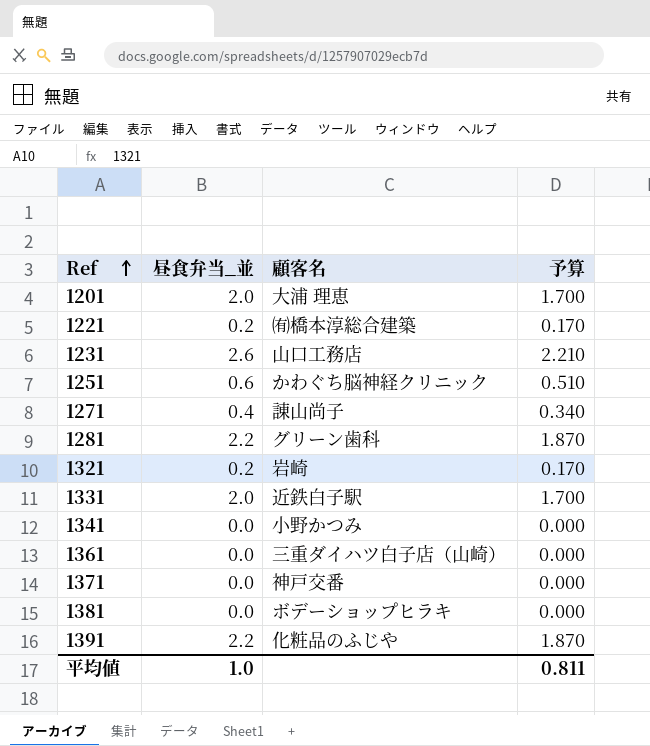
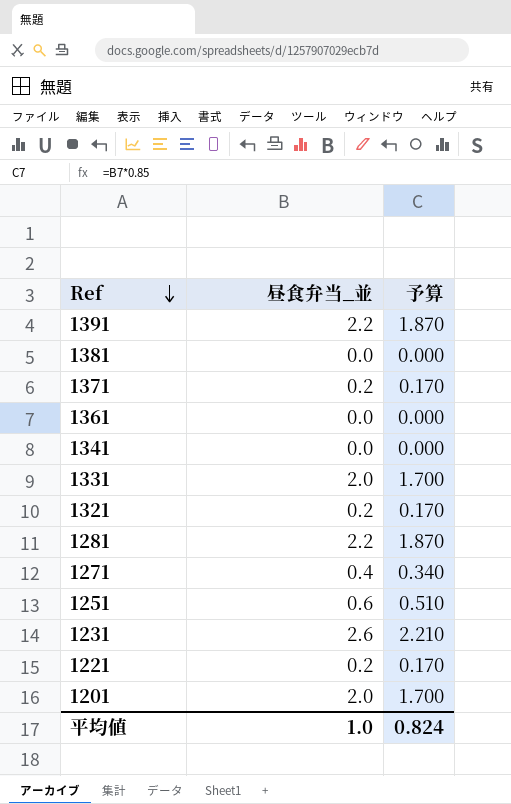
row order: Ref ascending -> Ref descending
column 顧客名 | position: 3 -> none
1371 | 昼食弁当_並: 0.0 -> 0.2
1371 | 予算: 0.000 -> 0.170
平均値 | 予算: 0.811 -> 0.824

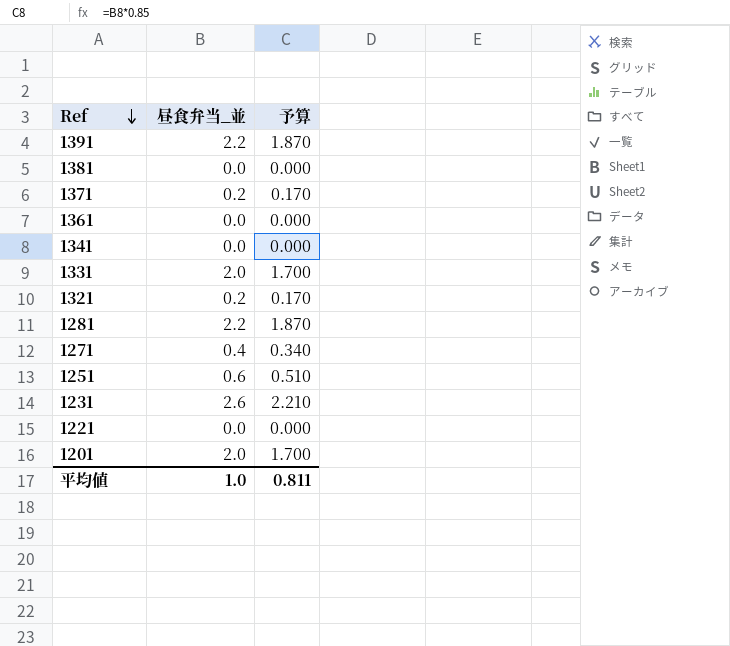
1221 | 昼食弁当_並: 0.2 -> 0.0
1221 | 予算: 0.170 -> 0.000
平均値 | 予算: 0.824 -> 0.811

